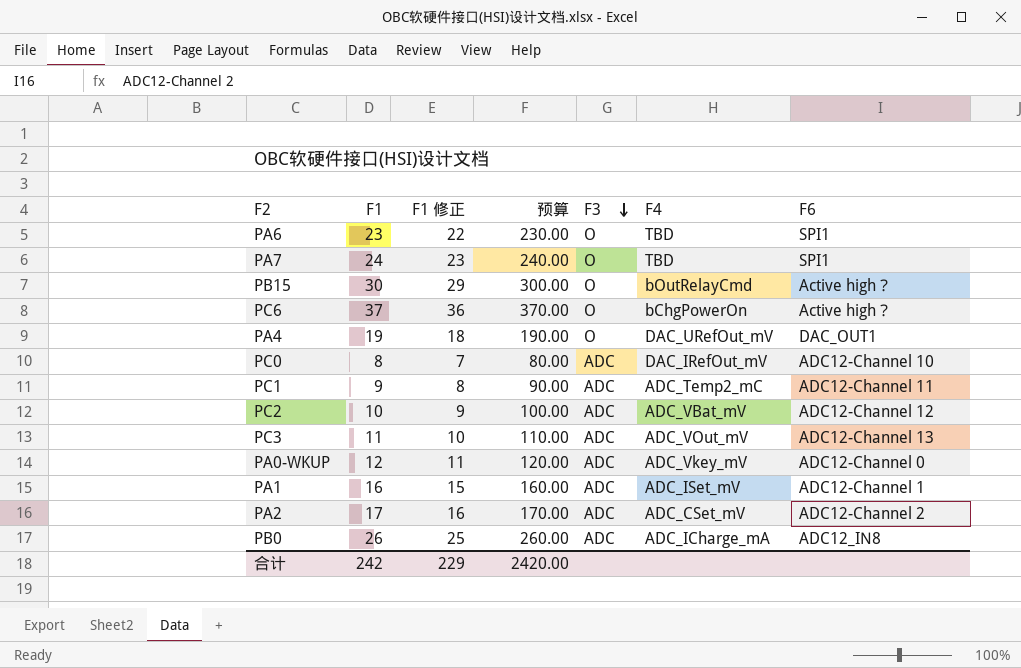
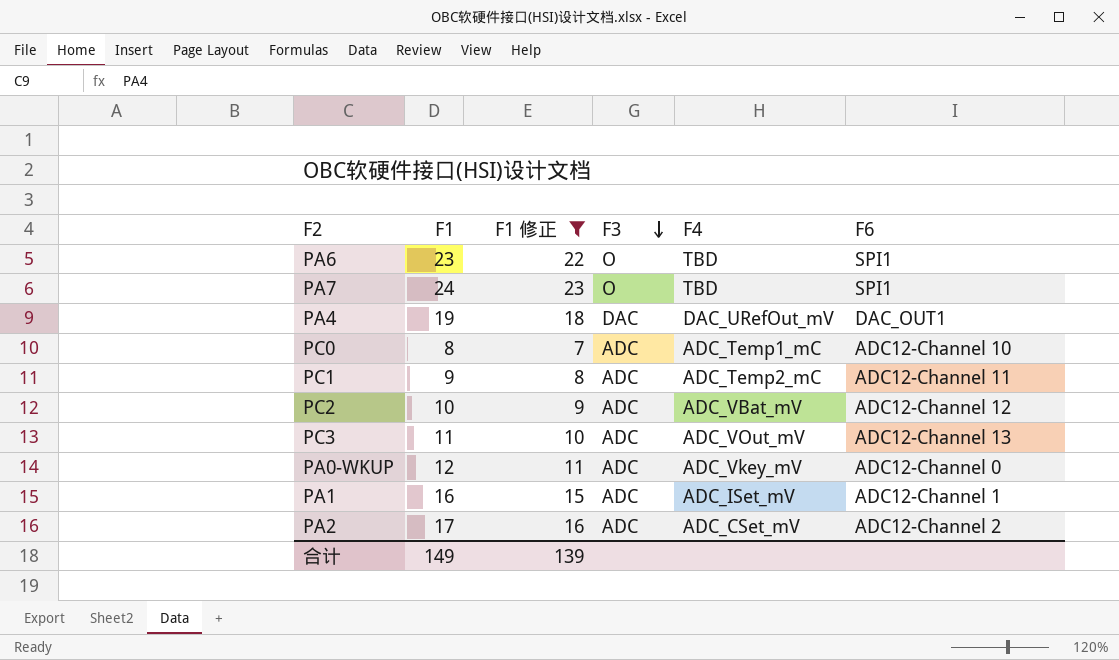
filter: none -> F1 修正 <= 23
column 预算 | formula: [F1] * 10 -> none
PA4 | F3: O -> DAC
PC0 | F4: DAC_IRefOut_mV -> ADC_Temp1_mC
合计 | F1: 242 -> 149
合计 | F1 修正: 229 -> 139

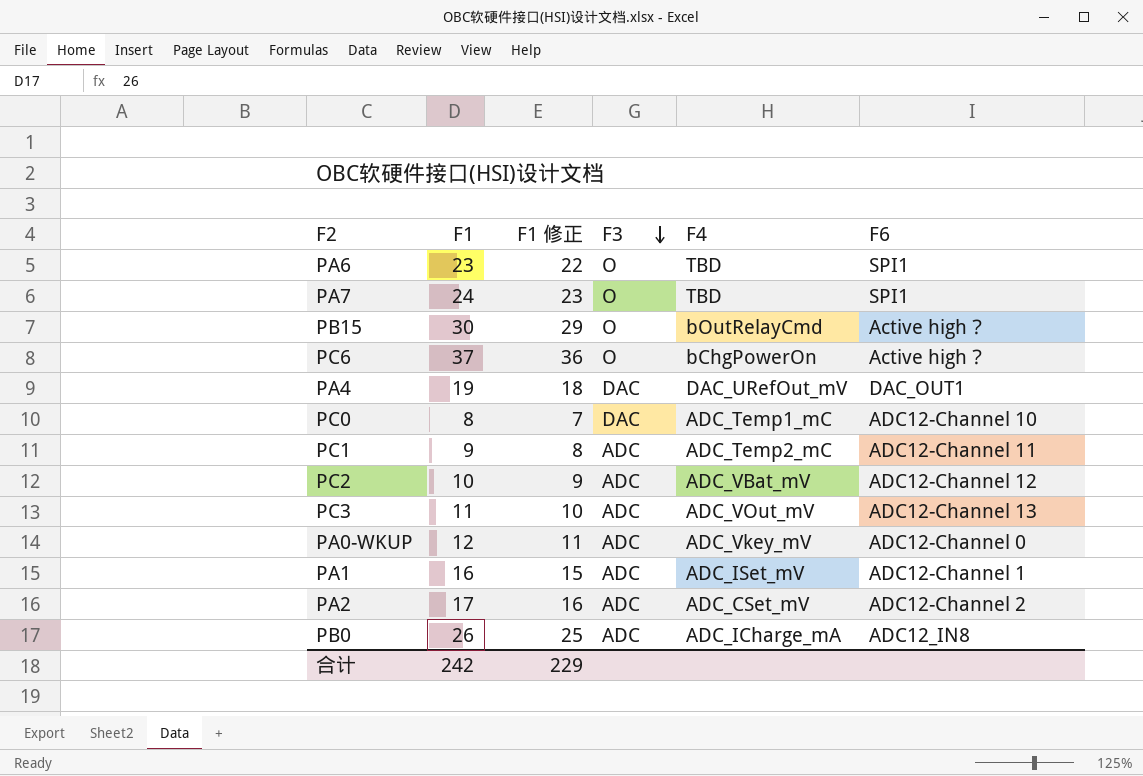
filter: F1 修正 <= 23 -> none
PC0 | F3: ADC -> DAC
合计 | F1: 149 -> 242
合计 | F1 修正: 139 -> 229

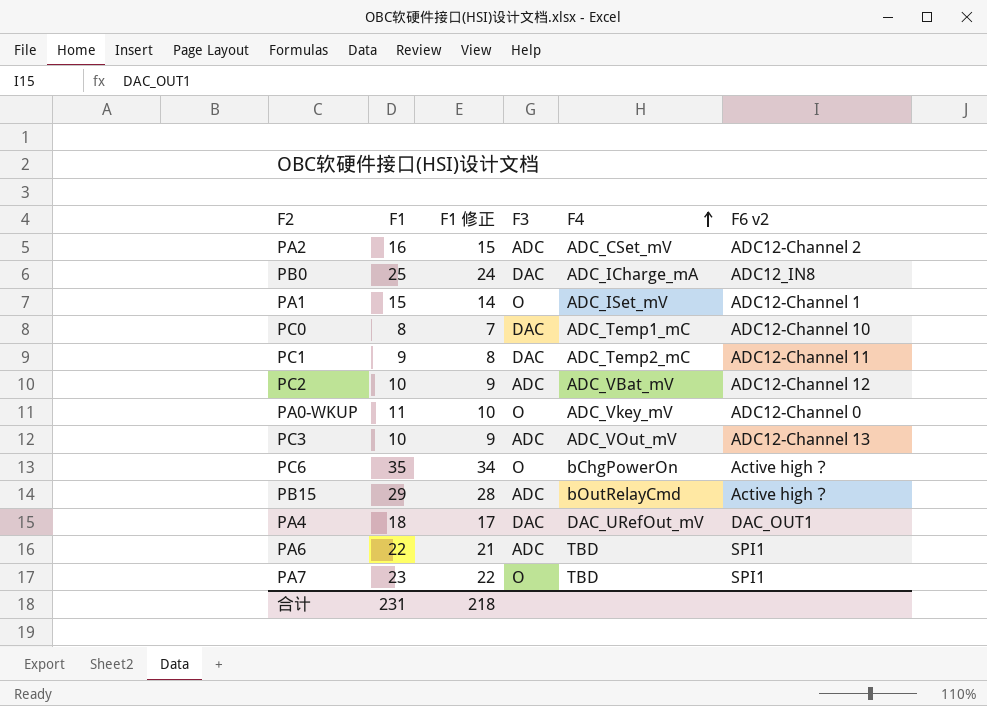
row order: F3 descending -> F4 ascending
column name: F6 -> F6 v2
PA2 | F1: 17 -> 16
PA2 | F1 修正: 16 -> 15
PB0 | F1: 26 -> 25
PB0 | F1 修正: 25 -> 24
PB0 | F3: ADC -> DAC
PA1 | F1: 16 -> 15
PA1 | F1 修正: 15 -> 14
PA1 | F3: ADC -> O
PC1 | F3: ADC -> DAC
PA0-WKUP | F1: 12 -> 11
PA0-WKUP | F1 修正: 11 -> 10
PA0-WKUP | F3: ADC -> O
PC3 | F1: 11 -> 10
PC3 | F1 修正: 10 -> 9
PC6 | F1: 37 -> 35
PC6 | F1 修正: 36 -> 34
PB15 | F1: 30 -> 29
PB15 | F1 修正: 29 -> 28
PB15 | F3: O -> ADC
PA4 | F1: 19 -> 18
PA4 | F1 修正: 18 -> 17
PA6 | F1: 23 -> 22
PA6 | F1 修正: 22 -> 21
PA6 | F3: O -> ADC
PA7 | F1: 24 -> 23
PA7 | F1 修正: 23 -> 22
合计 | F1: 242 -> 231
合计 | F1 修正: 229 -> 218

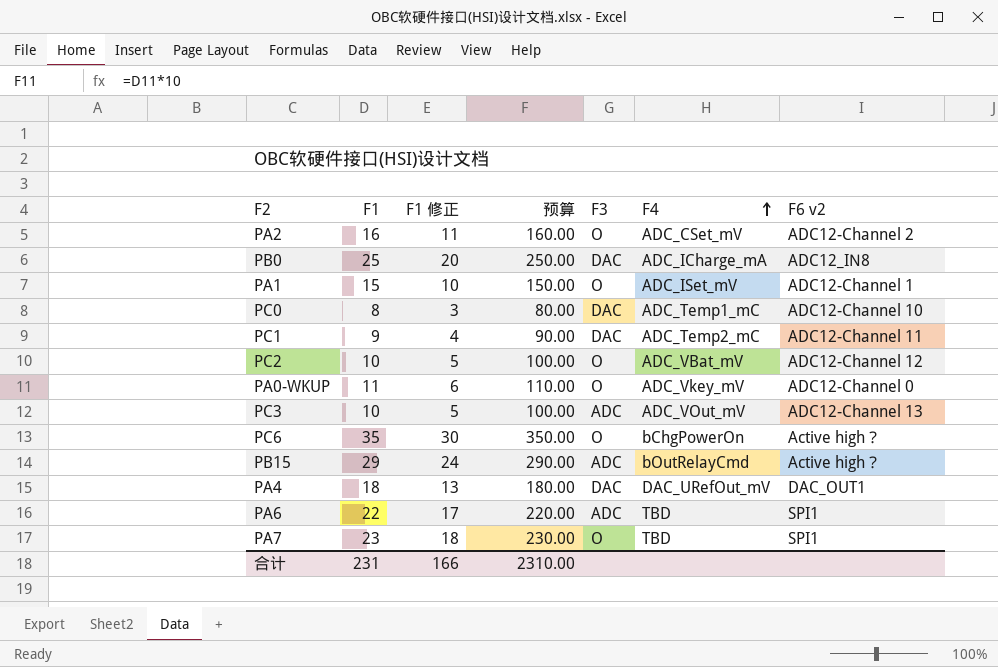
column F1 修正 | formula: [F1] - 1 -> [F1] - 5
column 预算 | formula: none -> [F1] * 10
PA2 | F3: ADC -> O
PC2 | F3: ADC -> O
合计 | F1 修正: 218 -> 166

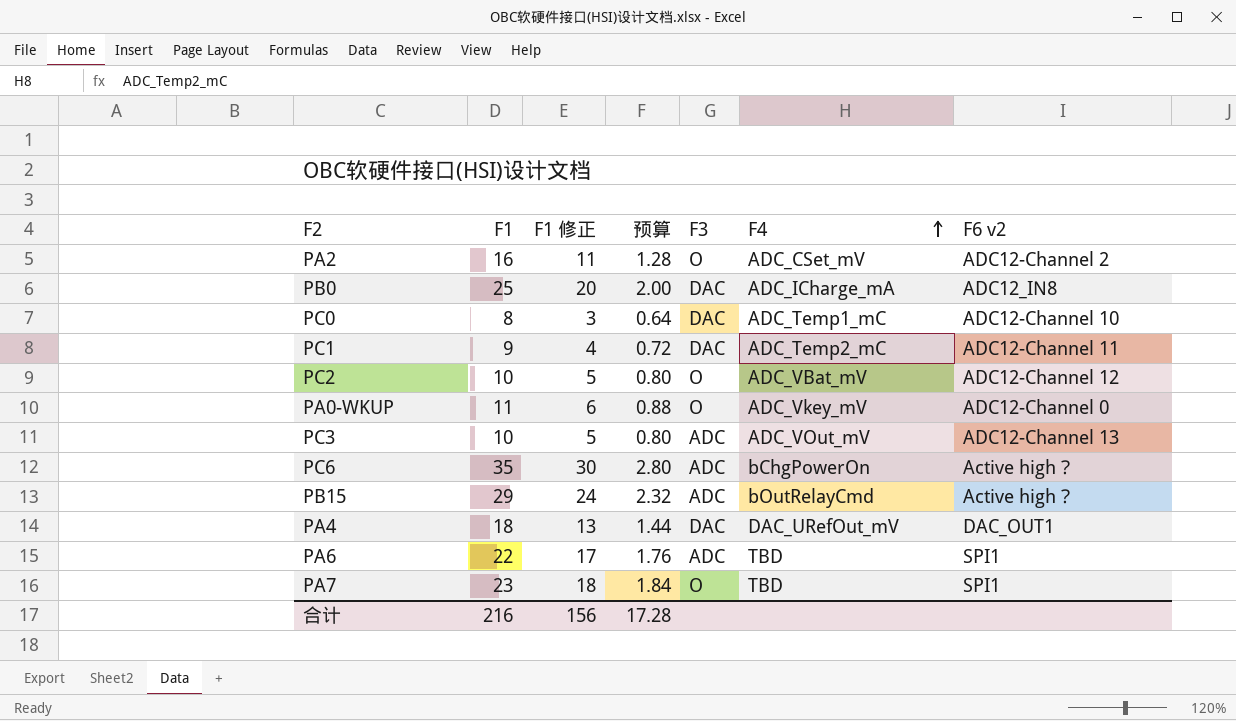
column 预算 | formula: [F1] * 10 -> [F1] * 0.08
row PA1: 15 | 10 | 150.00 | O | ADC_ISet_mV | ADC12-Channel 1 -> none
PC6 | F3: O -> ADC
合计 | F1: 231 -> 216
合计 | F1 修正: 166 -> 156
合计 | 预算: 2310.00 -> 17.28

